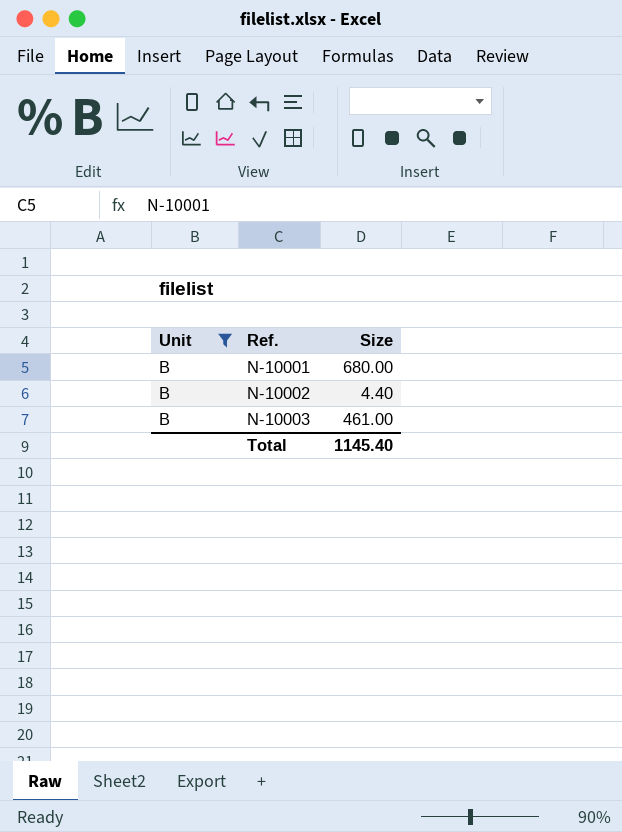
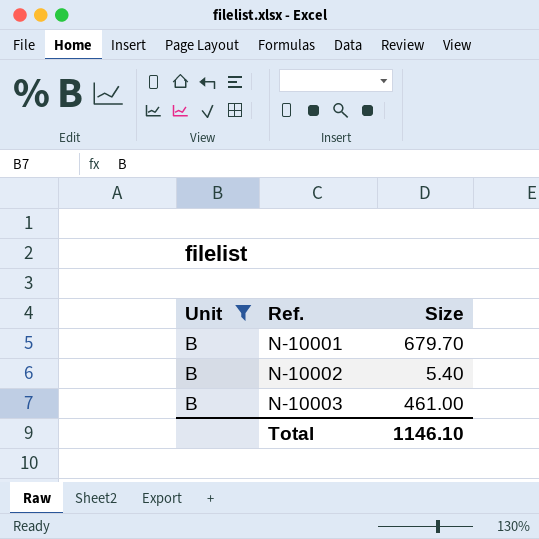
N-10001 | Size: 680.00 -> 679.70
N-10002 | Size: 4.40 -> 5.40
Total | Size: 1145.40 -> 1146.10

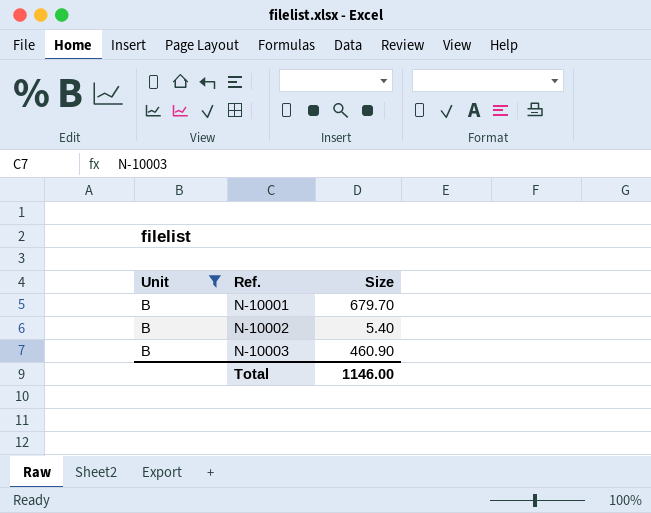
N-10003 | Size: 461.00 -> 460.90
Total | Size: 1146.10 -> 1146.00

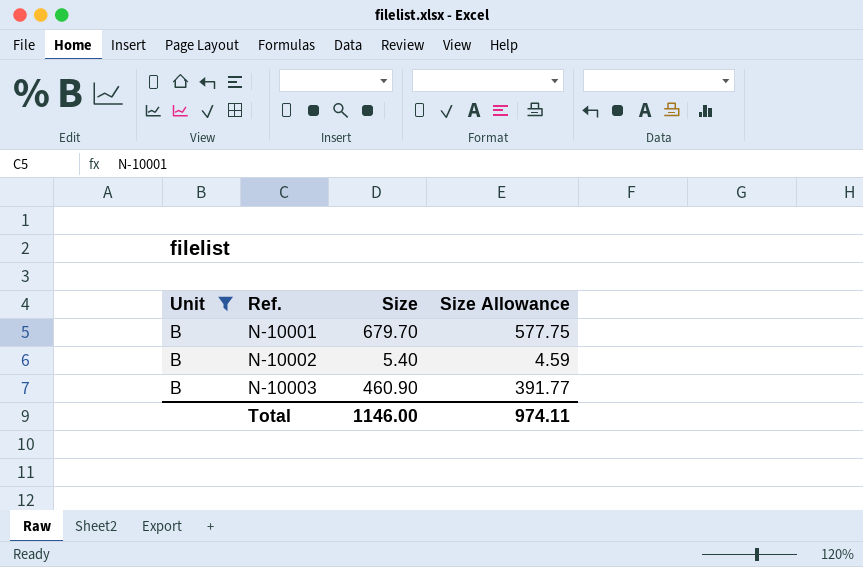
column Size Allowance | formula: none -> [Size] * 0.85

